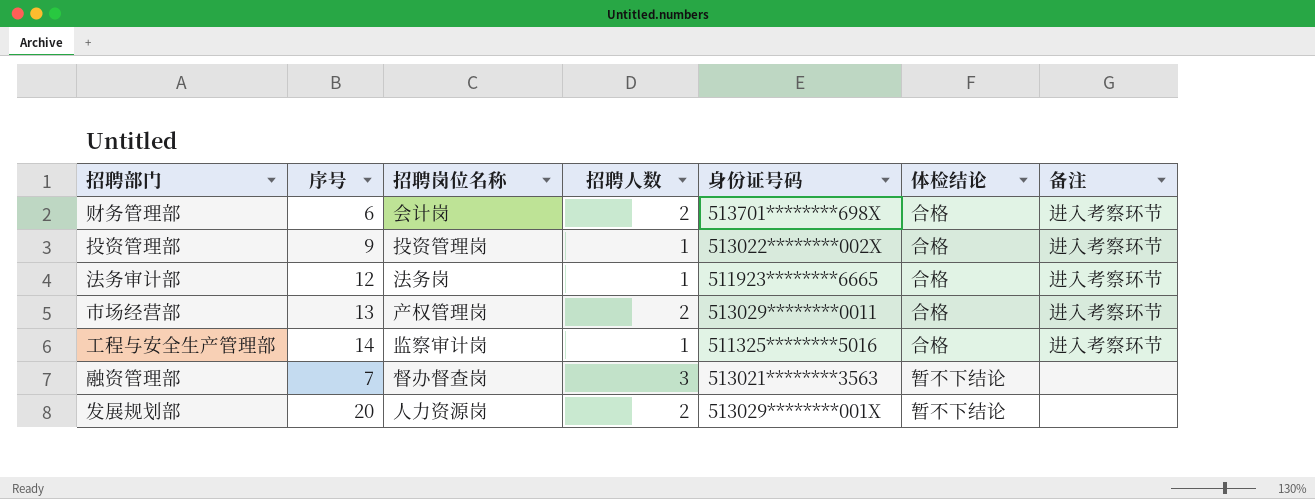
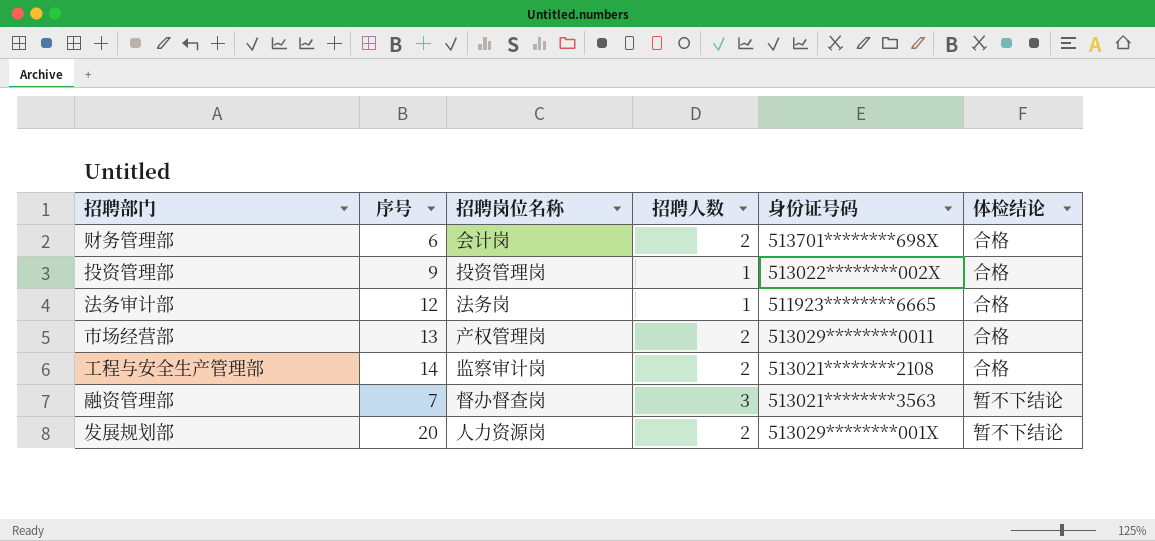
column 备注 | position: 7 -> none
工程与安全生产管理部 | 招聘人数: 1 -> 2
工程与安全生产管理部 | 身份证号码: 511325********5016 -> 513021********2108

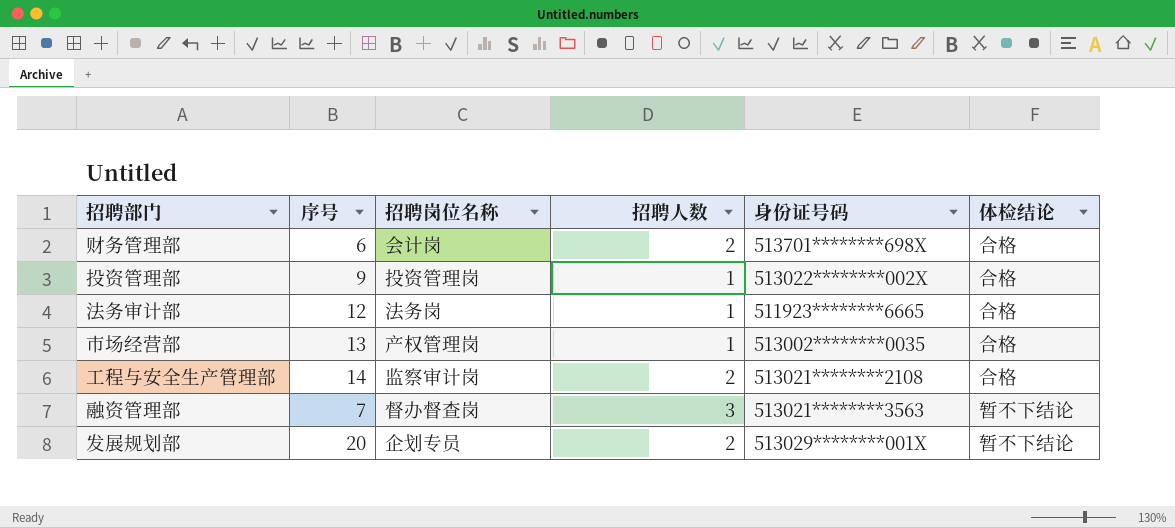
市场经营部 | 招聘人数: 2 -> 1
市场经营部 | 身份证号码: 513029********0011 -> 513002********0035
发展规划部 | 招聘岗位名称: 人力资源岗 -> 企划专员

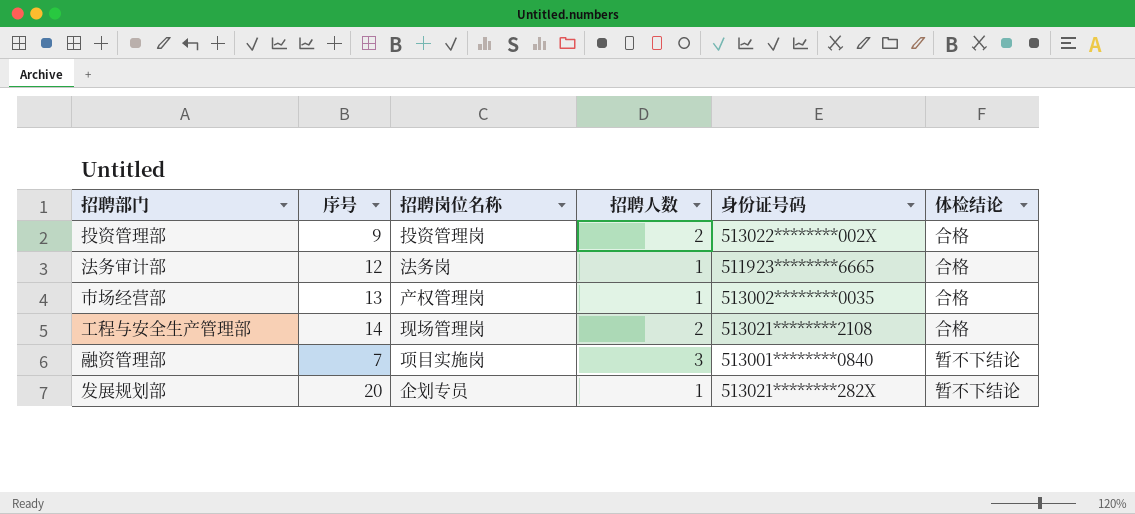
row 财务管理部: 6 | 会计岗 | 2 | 513701********698X | 合格 -> none
投资管理部 | 招聘人数: 1 -> 2
工程与安全生产管理部 | 招聘岗位名称: 监察审计岗 -> 现场管理岗
融资管理部 | 招聘岗位名称: 督办督查岗 -> 项目实施岗
融资管理部 | 身份证号码: 513021********3563 -> 513001********0840
发展规划部 | 招聘人数: 2 -> 1
发展规划部 | 身份证号码: 513029********001X -> 513021********282X

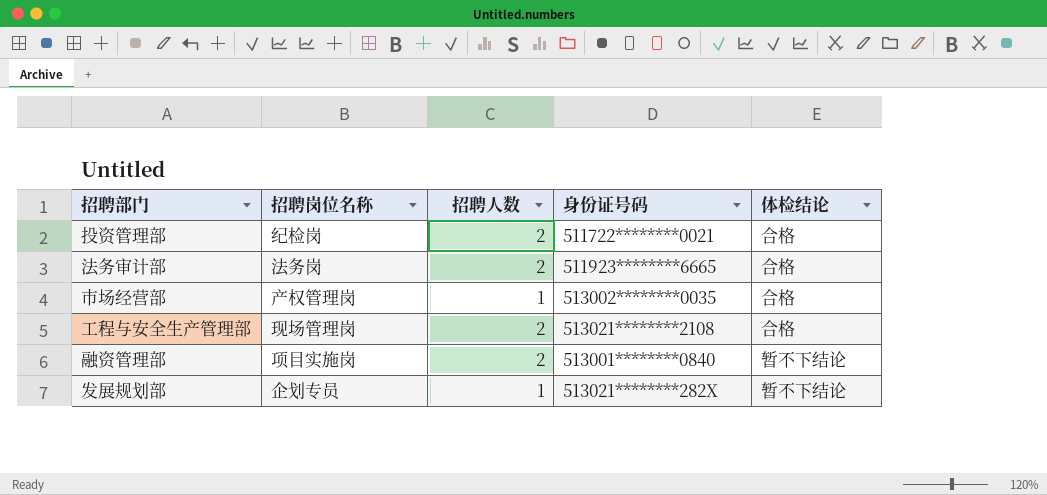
column 序号 | position: 2 -> none
投资管理部 | 招聘岗位名称: 投资管理岗 -> 纪检岗
投资管理部 | 身份证号码: 513022********002X -> 511722********0021
法务审计部 | 招聘人数: 1 -> 2
融资管理部 | 招聘人数: 3 -> 2

